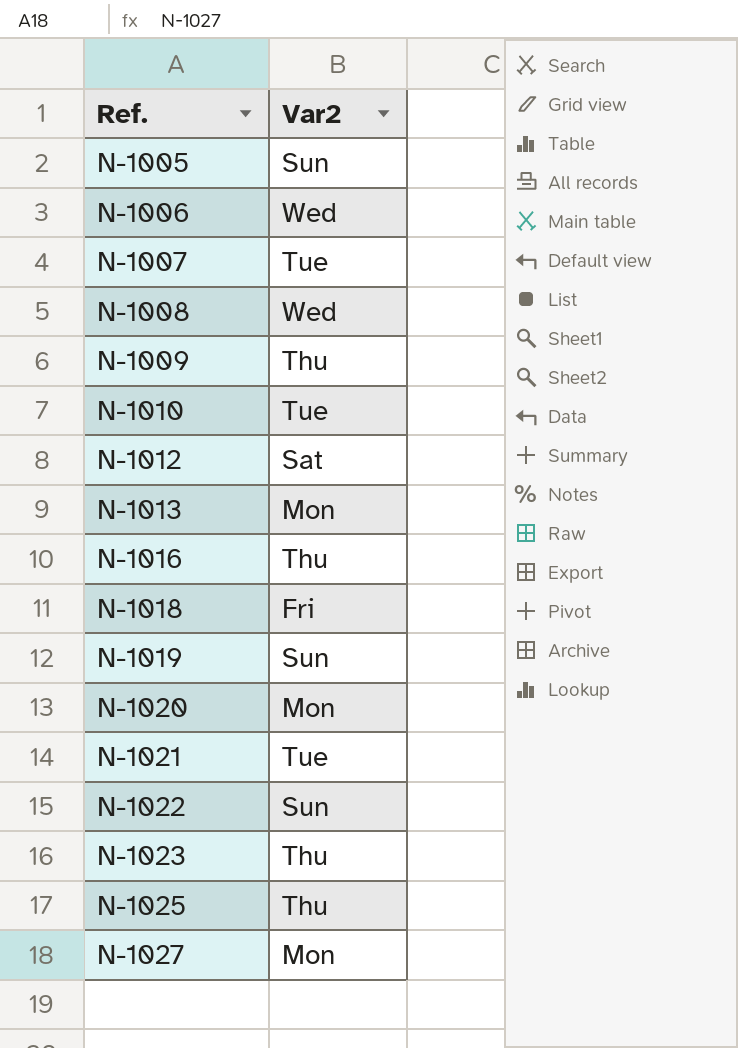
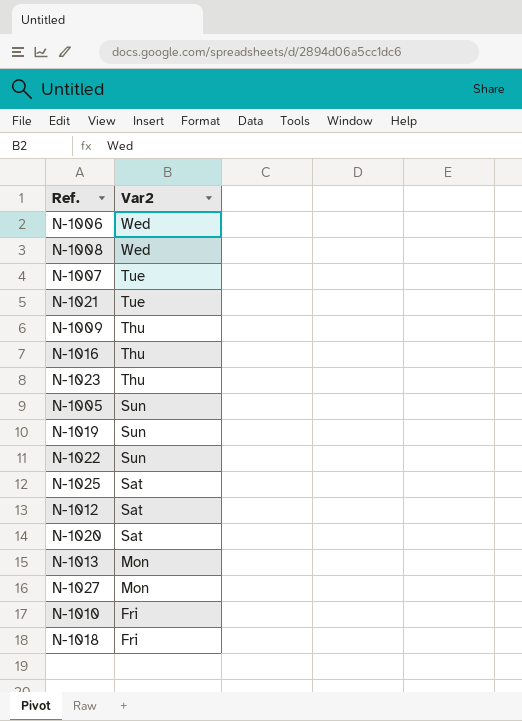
row order: Ref. ascending -> Var2 descending
N-1025 | Var2: Thu -> Sat
N-1020 | Var2: Mon -> Sat
N-1010 | Var2: Tue -> Fri

